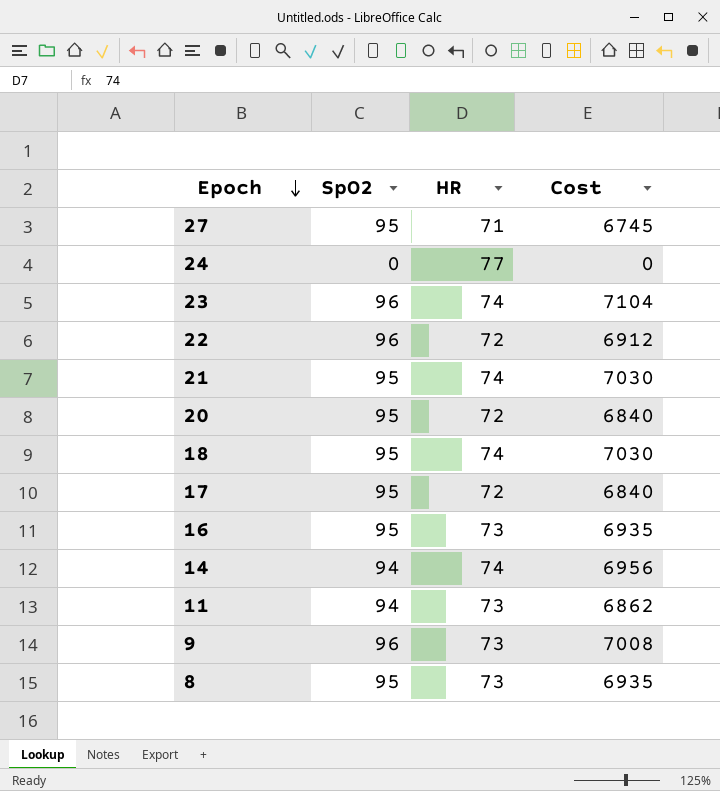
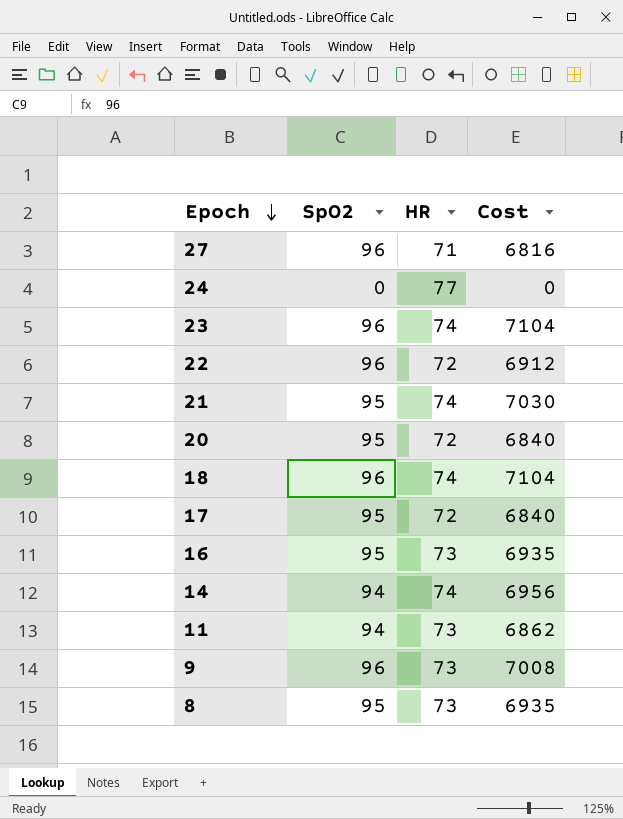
27 | SpO2: 95 -> 96
27 | Cost: 6745 -> 6816
18 | SpO2: 95 -> 96
18 | Cost: 7030 -> 7104

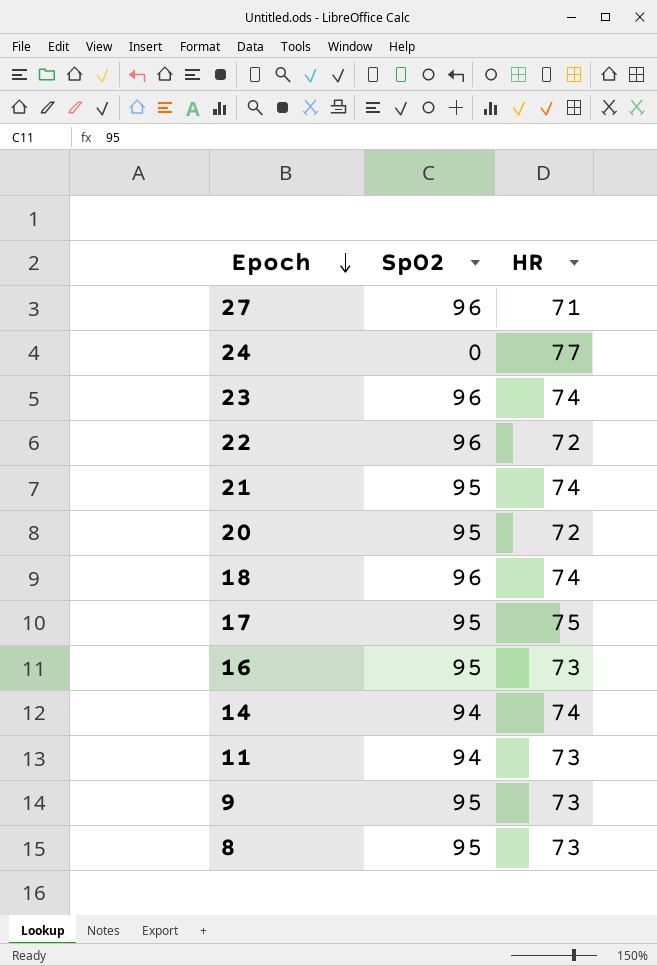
column Cost | formula: [SpO2] * [HR] -> none
17 | HR: 72 -> 75
9 | SpO2: 96 -> 95

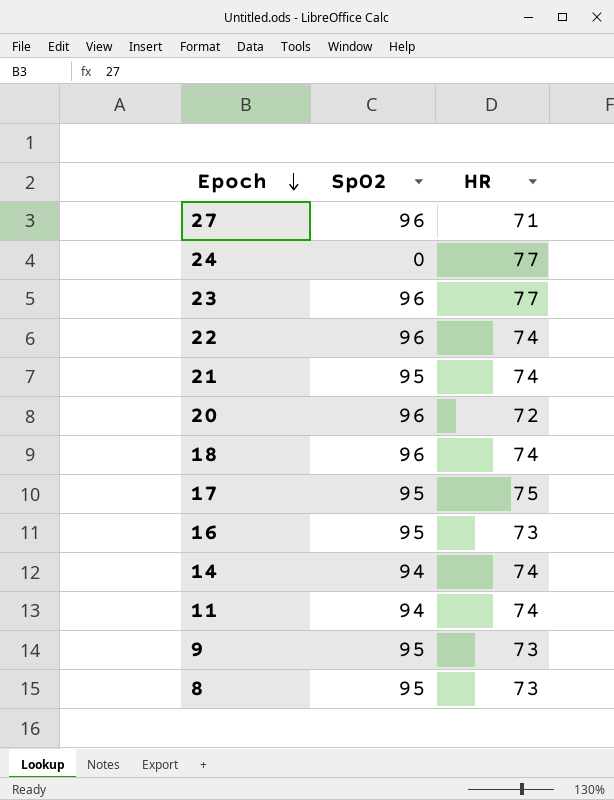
23 | HR: 74 -> 77
22 | HR: 72 -> 74
20 | SpO2: 95 -> 96
11 | HR: 73 -> 74

